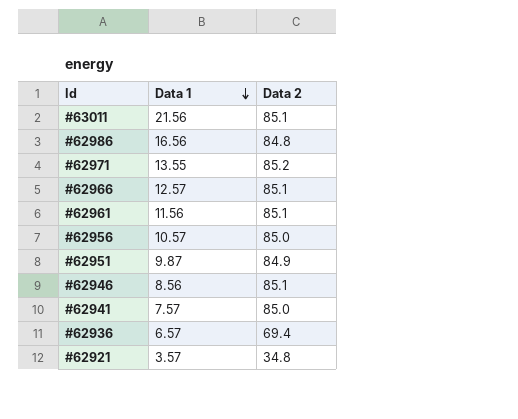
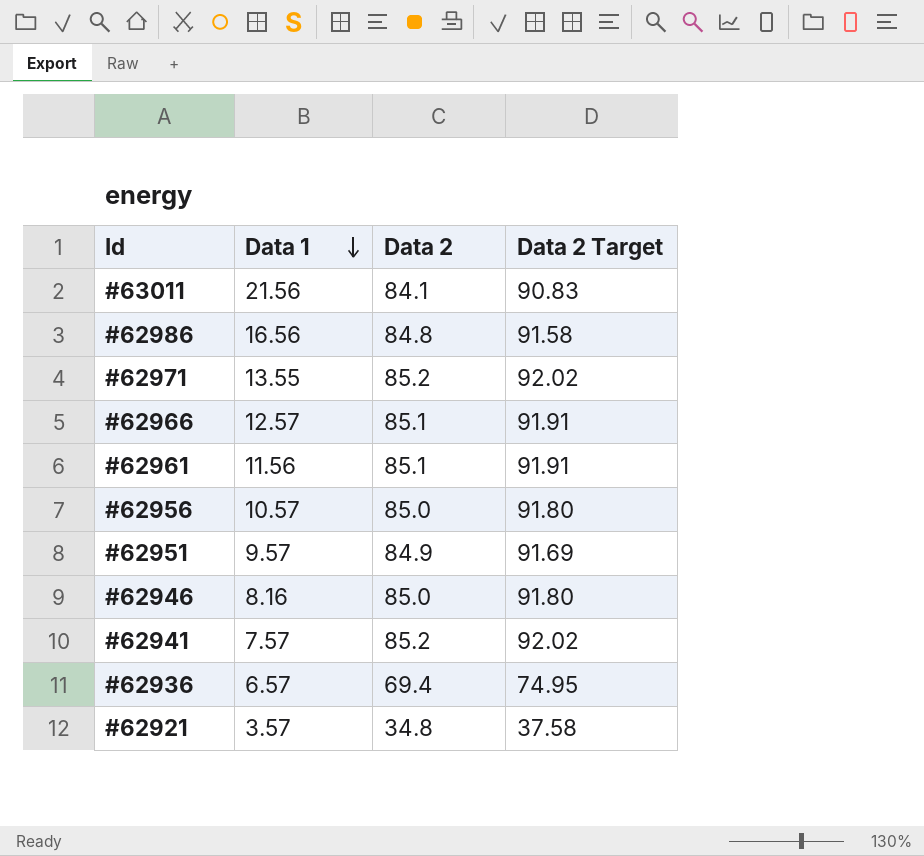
column Data 2 Target | formula: none -> [Data 2] * 1.08
#63011 | Data 2: 85.1 -> 84.1
#62951 | Data 1: 9.87 -> 9.57
#62946 | Data 1: 8.56 -> 8.16
#62946 | Data 2: 85.1 -> 85.0
#62941 | Data 2: 85.0 -> 85.2

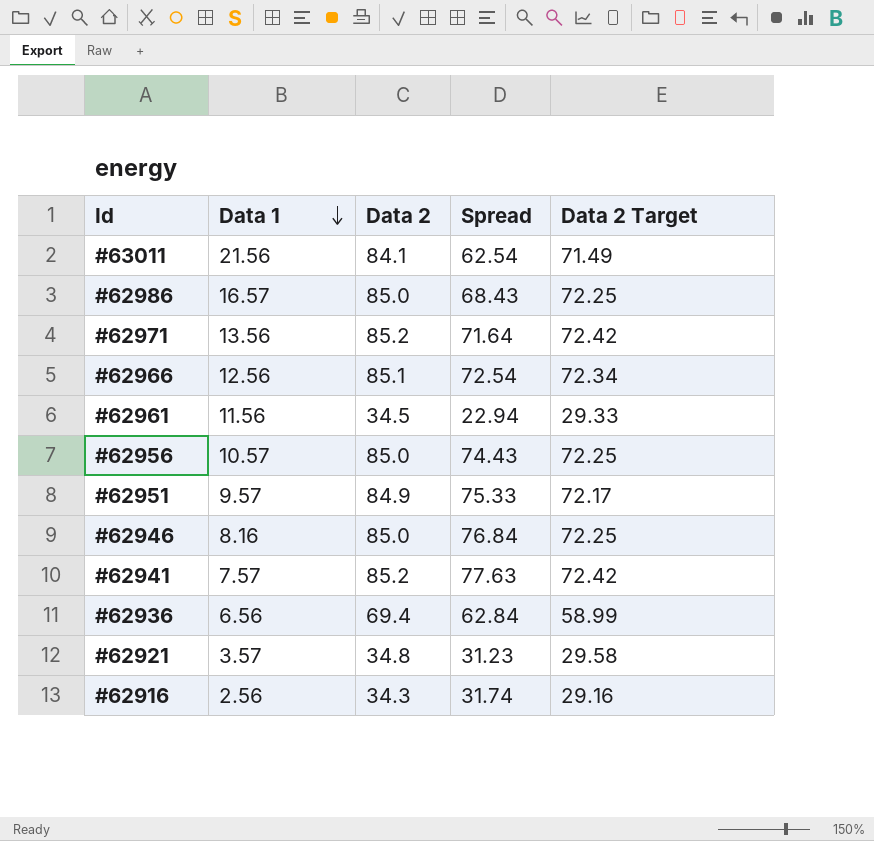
column Spread | formula: none -> [Data 2] - [Data 1]
column Data 2 Target | formula: [Data 2] * 1.08 -> [Data 2] * 0.85
#62986 | Data 1: 16.56 -> 16.57
#62986 | Data 2: 84.8 -> 85.0
#62971 | Data 1: 13.55 -> 13.56
#62966 | Data 1: 12.57 -> 12.56
#62961 | Data 2: 85.1 -> 34.5
#62936 | Data 1: 6.57 -> 6.56
row #62916: none -> 2.56 | 34.3 | 31.74 | 29.16

